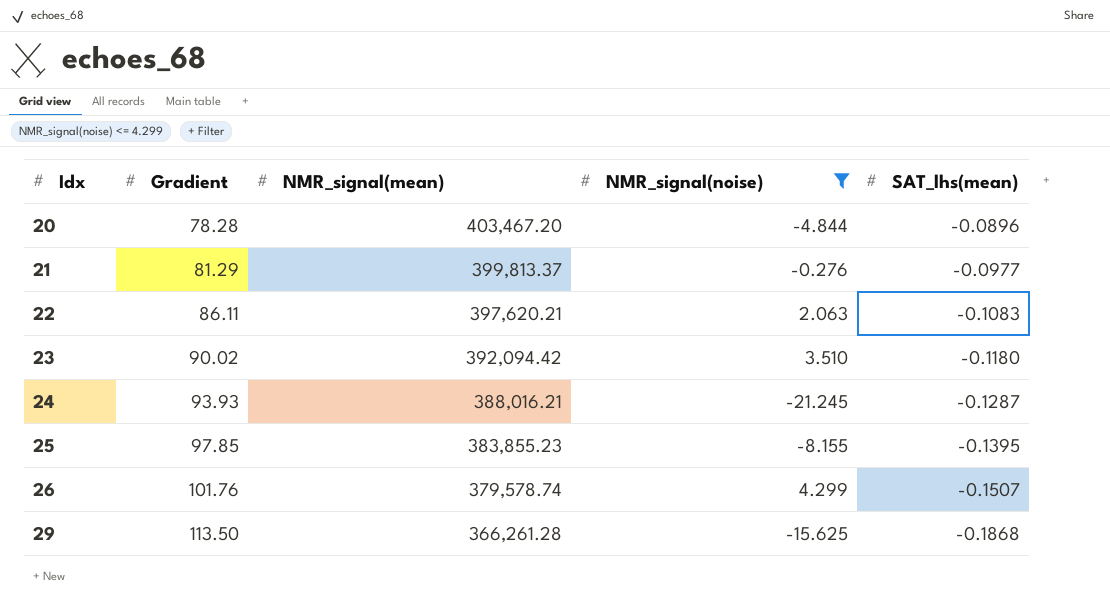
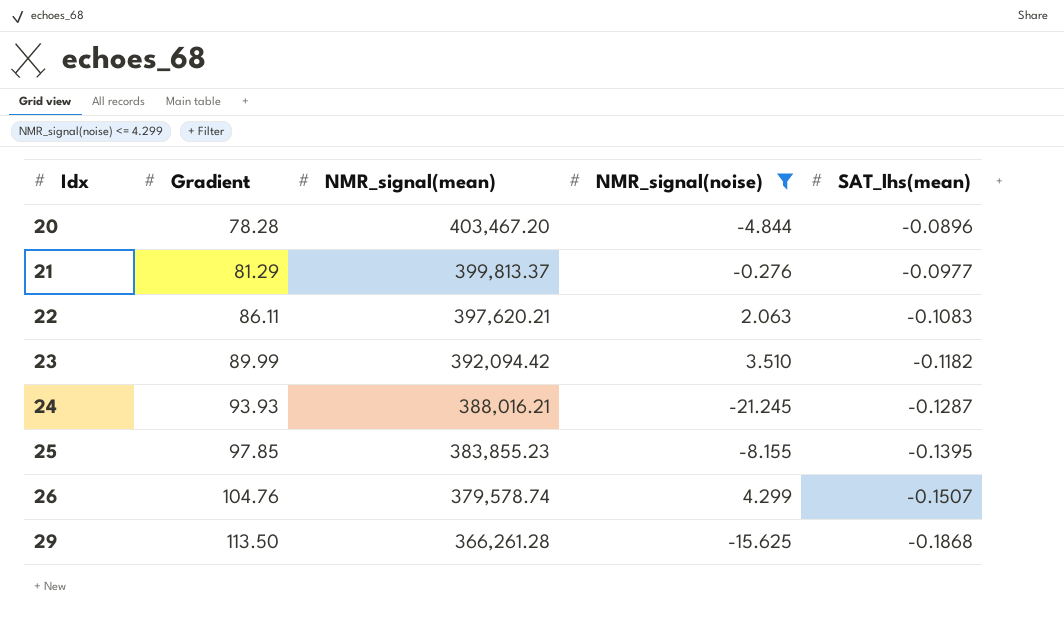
23 | Gradient: 90.02 -> 89.99
23 | SAT_lhs(mean): -0.1180 -> -0.1182
26 | Gradient: 101.76 -> 104.76

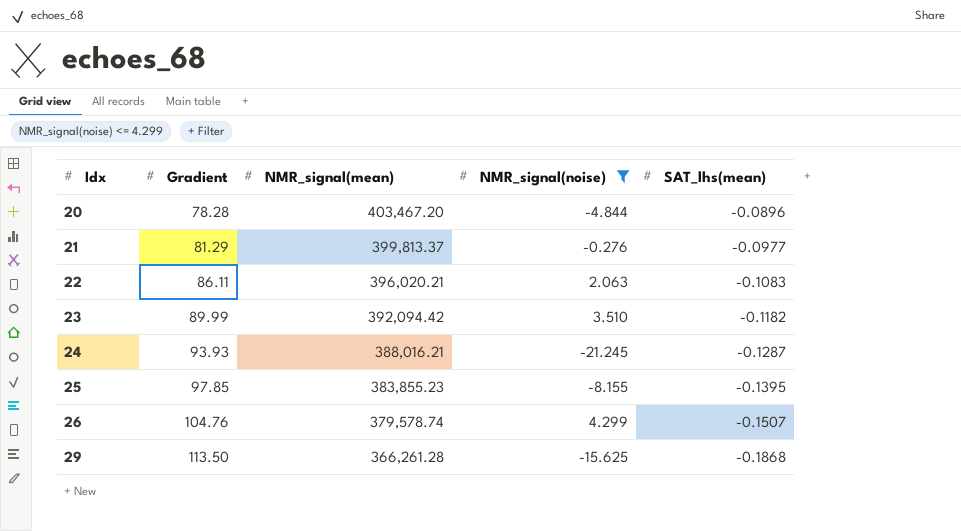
22 | NMR_signal(mean): 397,620.21 -> 396,020.21

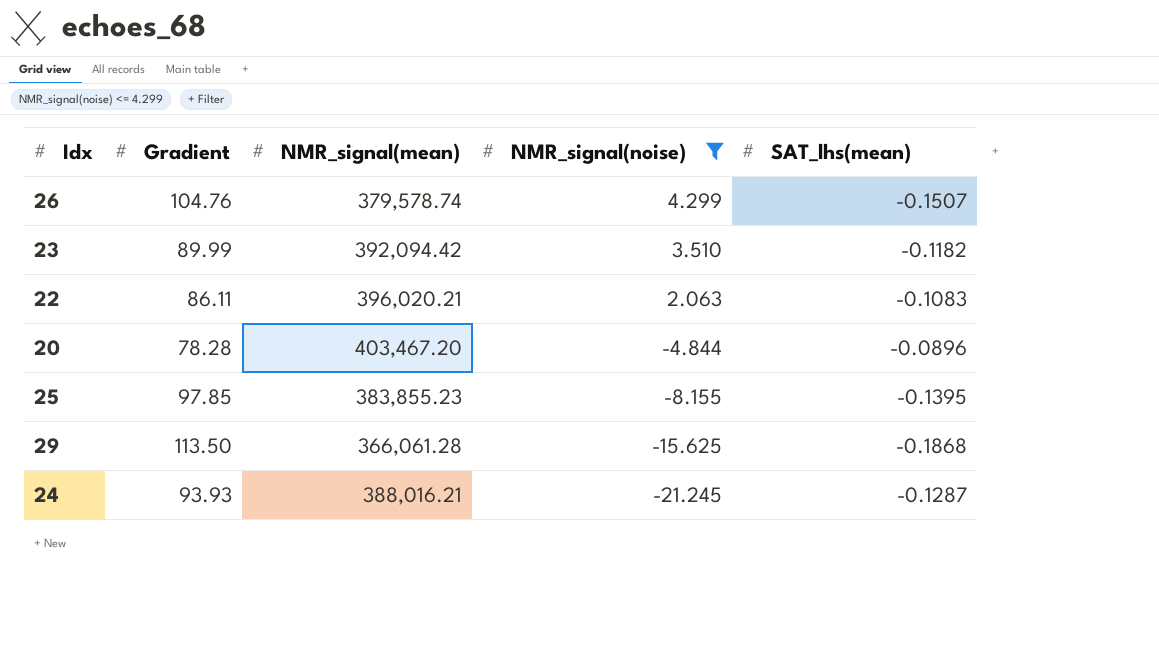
row order: Idx ascending -> NMR_signal(noise) descending
row 21: 81.29 | 399,813.37 | -0.276 | -0.0977 -> none
29 | NMR_signal(mean): 366,261.28 -> 366,061.28

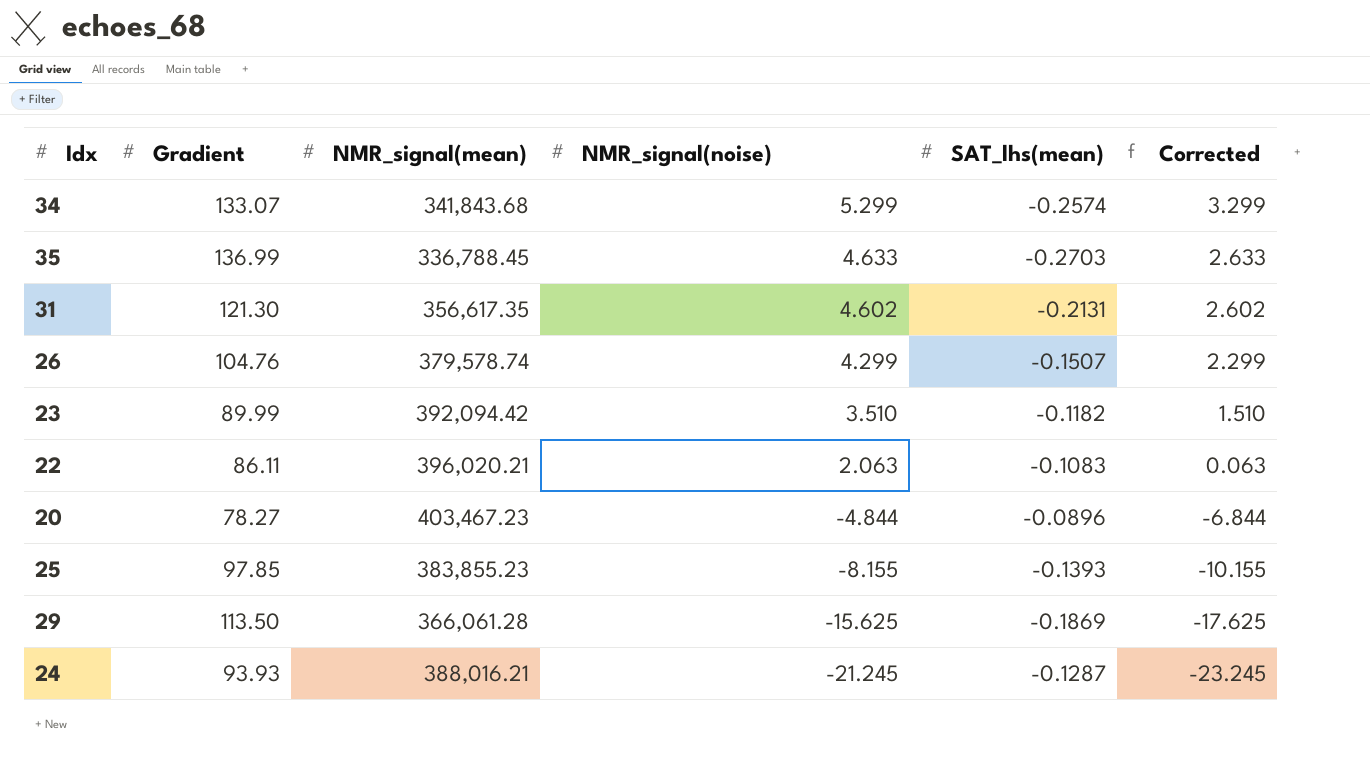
filter: NMR_signal(noise) <= 4.299 -> none
column Corrected | formula: none -> [NMR_signal(noise)] - 2
20 | Gradient: 78.28 -> 78.27
20 | NMR_signal(mean): 403,467.20 -> 403,467.23
25 | SAT_lhs(mean): -0.1395 -> -0.1393
29 | SAT_lhs(mean): -0.1868 -> -0.1869

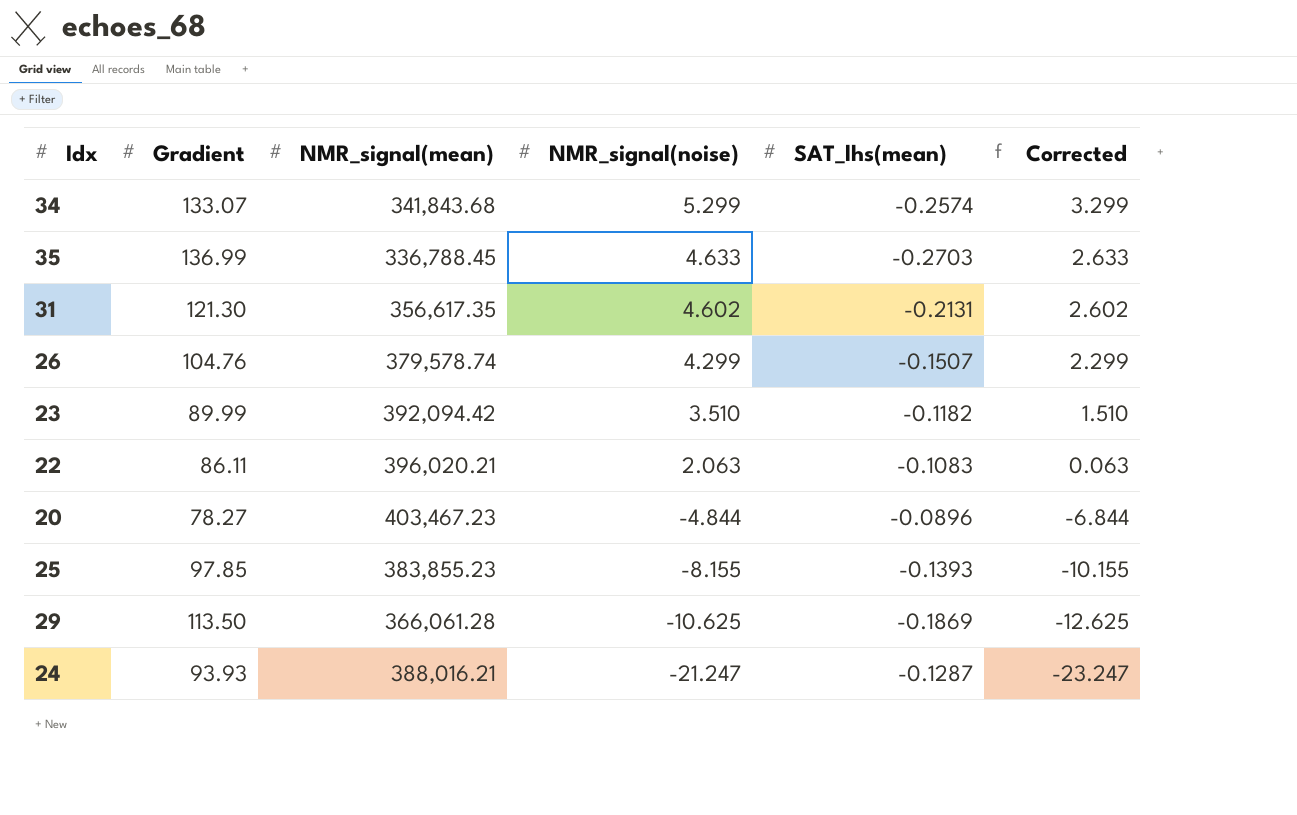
29 | NMR_signal(noise): -15.625 -> -10.625
29 | Corrected: -17.625 -> -12.625
24 | NMR_signal(noise): -21.245 -> -21.247
24 | Corrected: -23.245 -> -23.247

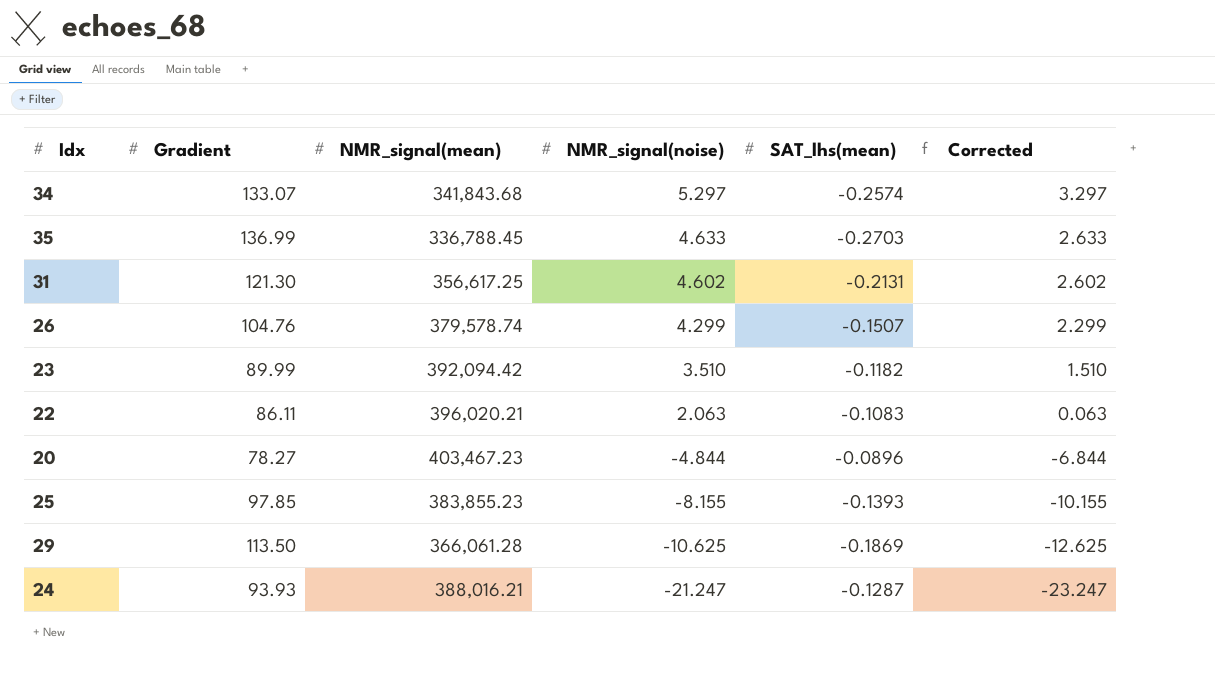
34 | NMR_signal(noise): 5.299 -> 5.297
34 | Corrected: 3.299 -> 3.297
31 | NMR_signal(mean): 356,617.35 -> 356,617.25

